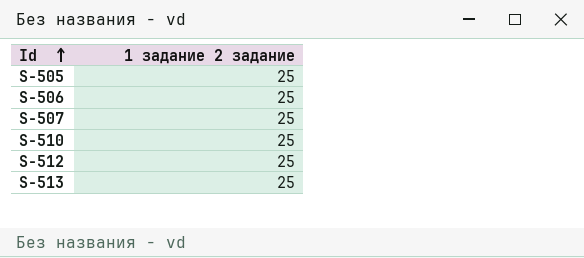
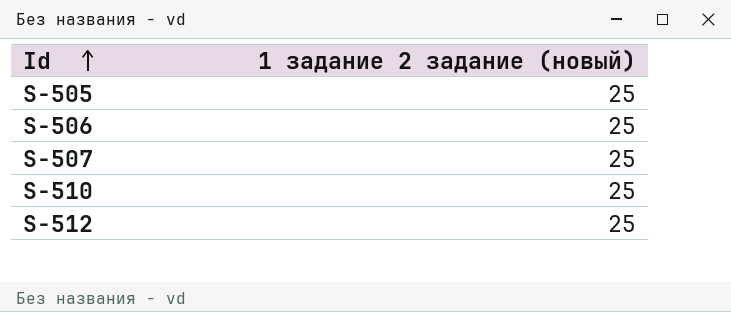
column name: 1 задание 2 задание -> 1 задание 2 задание (новый)
row S-513: 25 -> none

